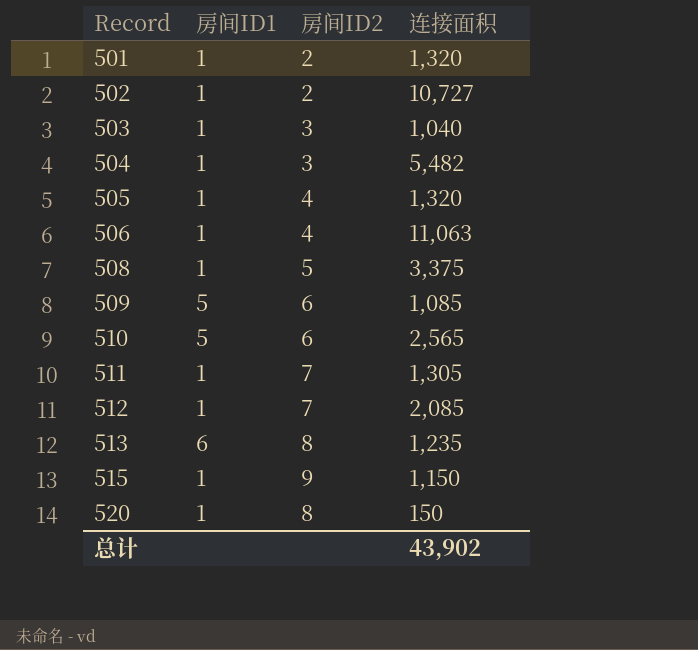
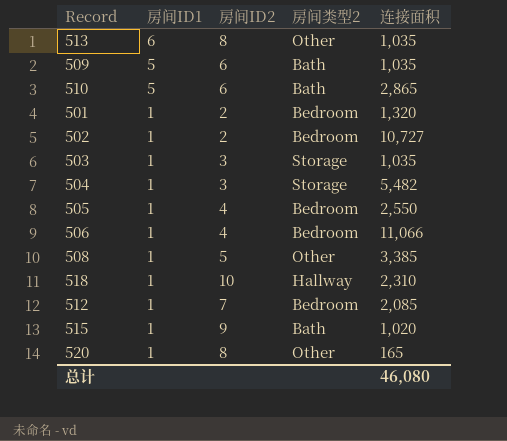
row order: Record ascending -> 房间ID1 descending
column 房间类型2 | position: none -> 4
row 511: 1 | 7 | 1,305 -> none
513 | 连接面积: 1,235 -> 1,035
509 | 连接面积: 1,085 -> 1,035
510 | 连接面积: 2,565 -> 2,865
503 | 连接面积: 1,040 -> 1,035
505 | 连接面积: 1,320 -> 2,550
506 | 连接面积: 11,063 -> 11,066
508 | 连接面积: 3,375 -> 3,385
row 518: none -> 1 | 10 | Hallway | 2,310
515 | 连接面积: 1,150 -> 1,020
520 | 连接面积: 150 -> 165
总计 | 连接面积: 43,902 -> 46,080

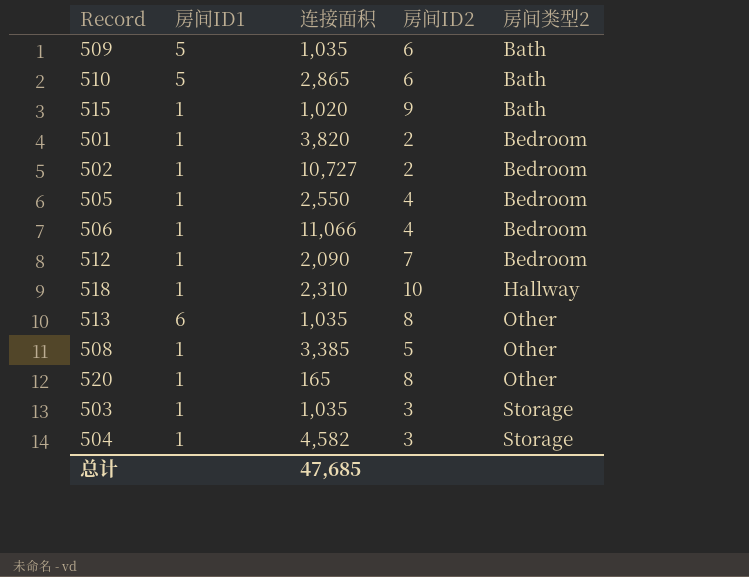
row order: 房间ID1 descending -> 房间类型2 ascending
column 连接面积 | position: 5 -> 3
501 | 连接面积: 1,320 -> 3,820
512 | 连接面积: 2,085 -> 2,090
504 | 连接面积: 5,482 -> 4,582
总计 | 连接面积: 46,080 -> 47,685

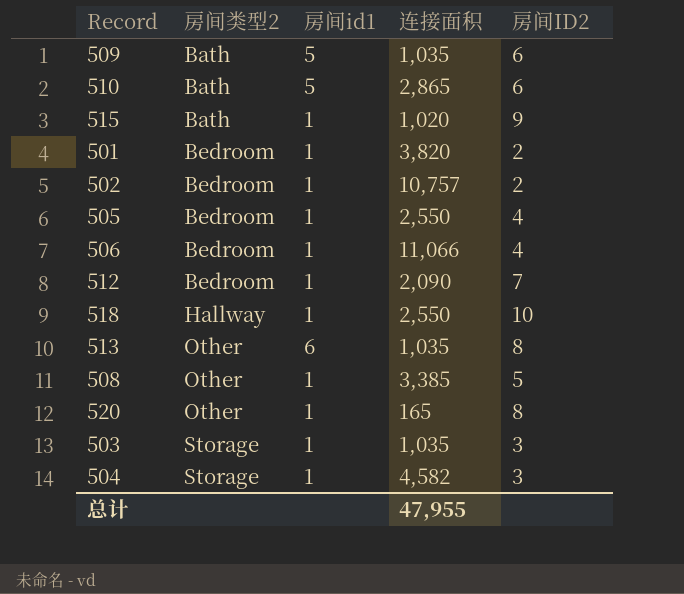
column 房间类型2 | position: 5 -> 2
column name: 房间ID1 -> 房间id1
502 | 连接面积: 10,727 -> 10,757
518 | 连接面积: 2,310 -> 2,550
总计 | 连接面积: 47,685 -> 47,955

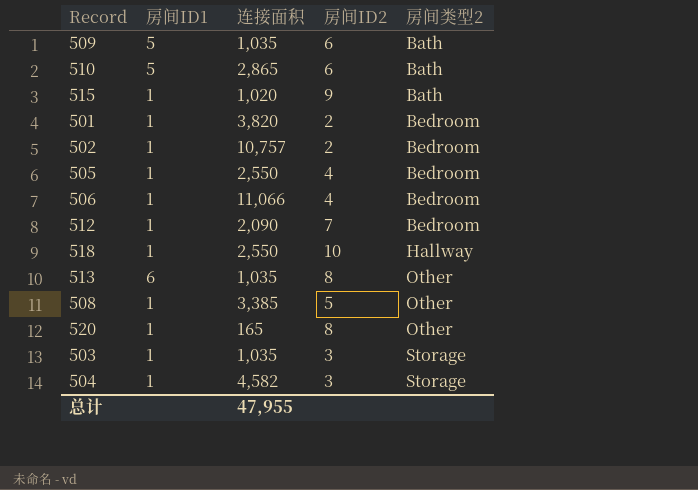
column name: 房间id1 -> 房间ID1
column 房间类型2 | position: 2 -> 5

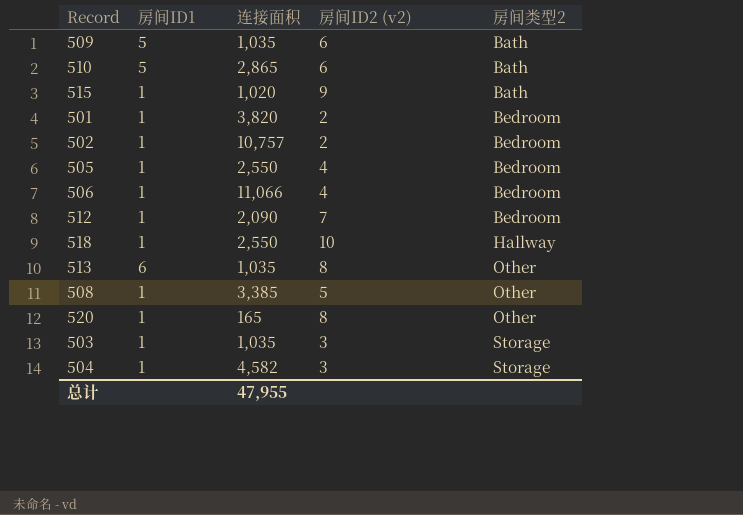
column name: 房间ID2 -> 房间ID2 (v2)

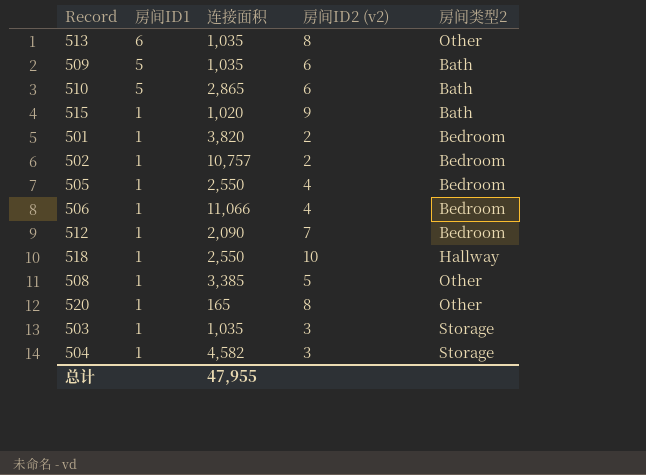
row order: 房间类型2 ascending -> 房间ID1 descending

